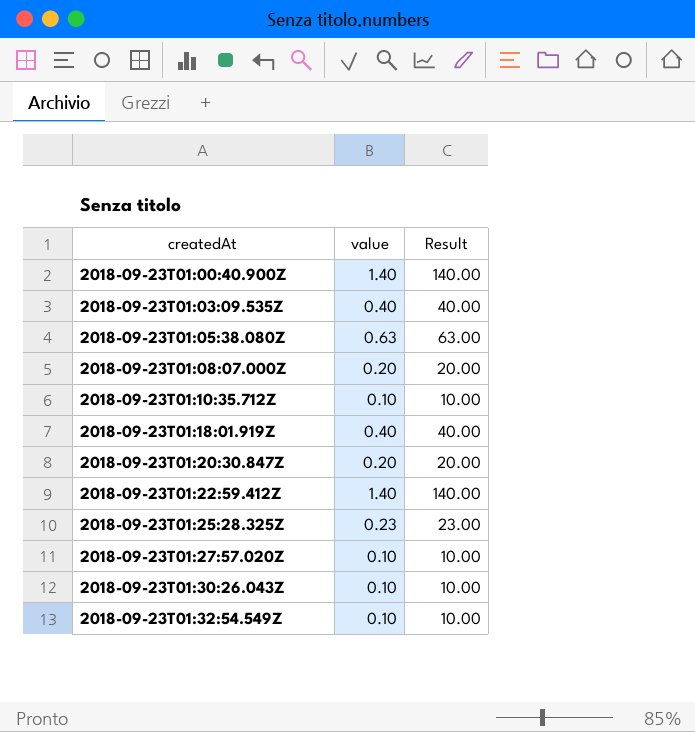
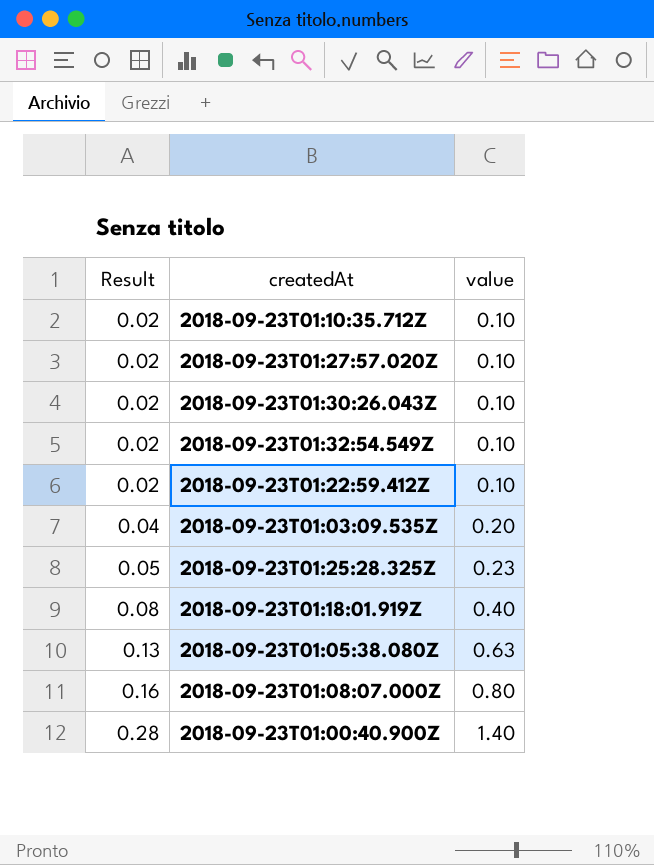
row order: createdAt ascending -> Result ascending
column Result | formula: [value] * 100 -> [value] * 0.2
column Result | position: 3 -> 1
row 2018-09-23T01:20:30.847Z: 0.20 | 20.00 -> none
2018-09-23T01:22:59.412Z | value: 1.40 -> 0.10
2018-09-23T01:03:09.535Z | value: 0.40 -> 0.20
2018-09-23T01:08:07.000Z | value: 0.20 -> 0.80

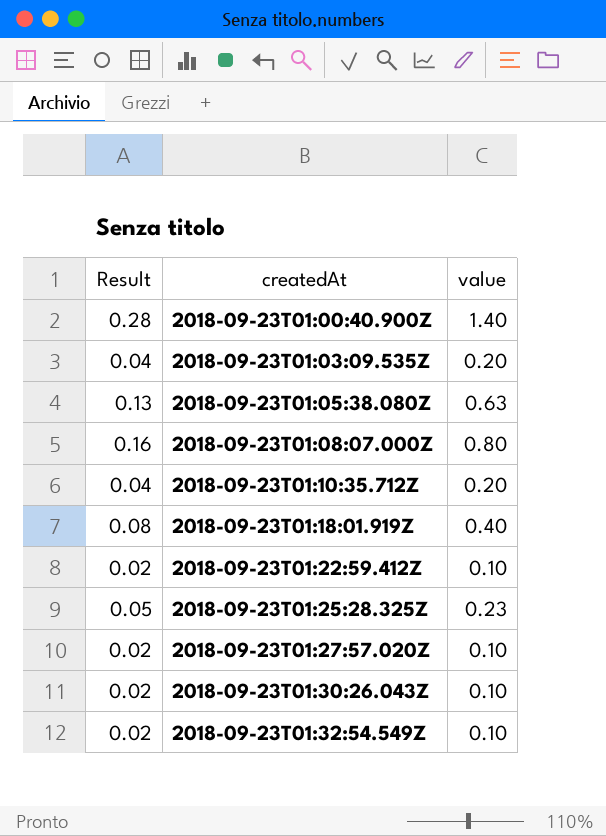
row order: Result ascending -> createdAt ascending
2018-09-23T01:10:35.712Z | Result: 0.02 -> 0.04
2018-09-23T01:10:35.712Z | value: 0.10 -> 0.20

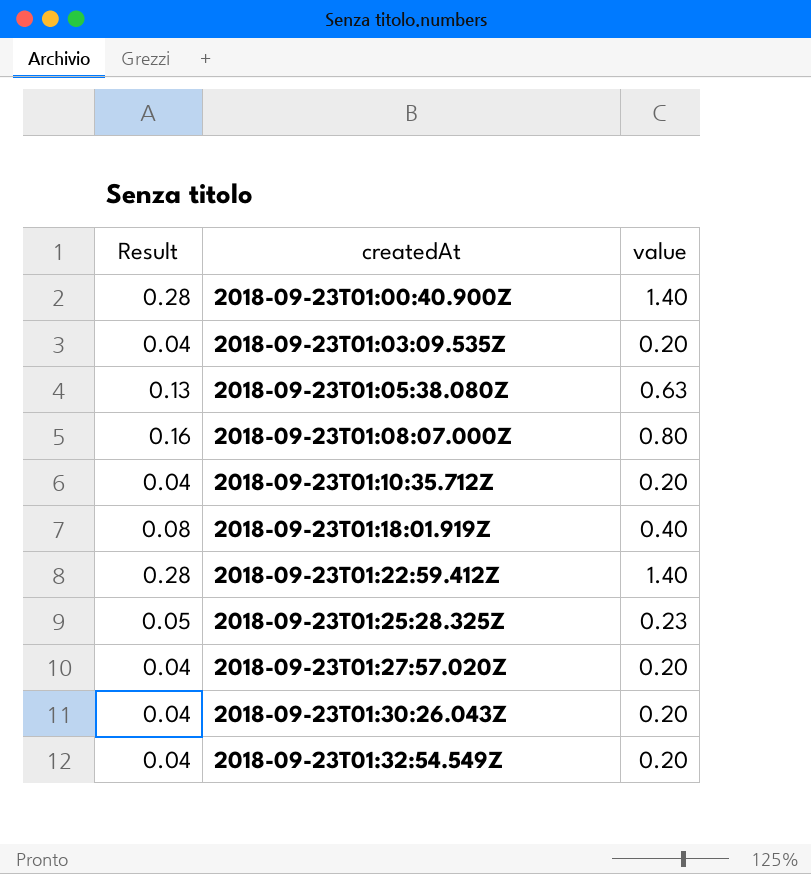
2018-09-23T01:22:59.412Z | Result: 0.02 -> 0.28
2018-09-23T01:22:59.412Z | value: 0.10 -> 1.40
2018-09-23T01:27:57.020Z | Result: 0.02 -> 0.04
2018-09-23T01:27:57.020Z | value: 0.10 -> 0.20
2018-09-23T01:30:26.043Z | Result: 0.02 -> 0.04
2018-09-23T01:30:26.043Z | value: 0.10 -> 0.20
2018-09-23T01:32:54.549Z | Result: 0.02 -> 0.04
2018-09-23T01:32:54.549Z | value: 0.10 -> 0.20

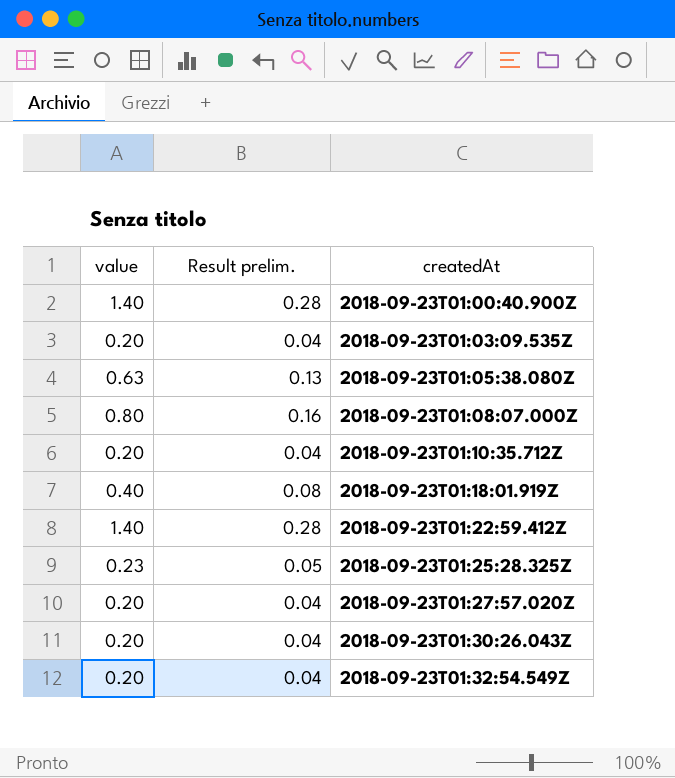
column value | position: 3 -> 1
column name: Result -> Result prelim.

